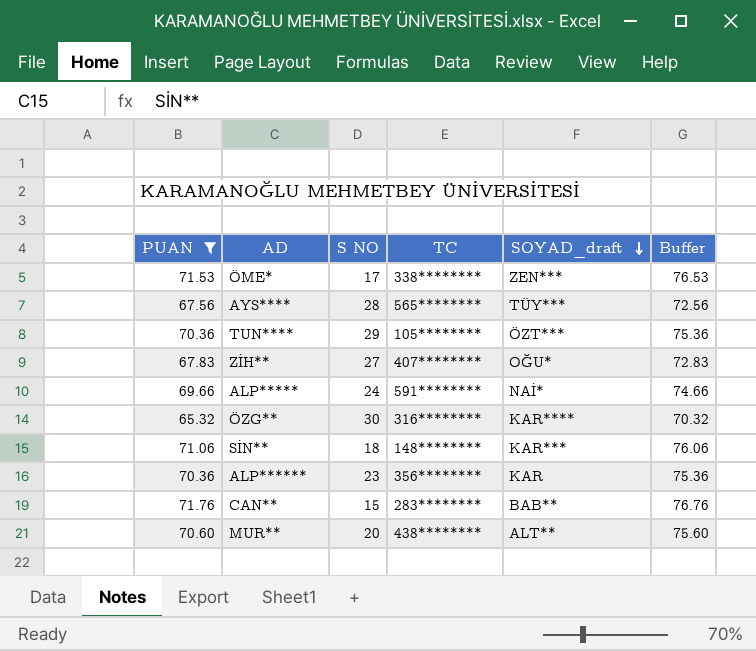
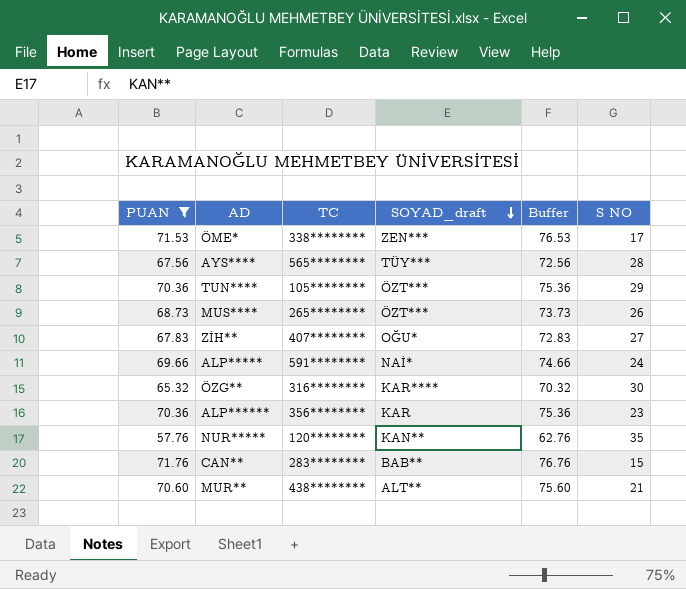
column S NO | position: 3 -> 6
row SİN**: 71.06 | 18 | 148******** | KAR*** | 76.06 -> none
row MUS****: none -> 68.73 | 265******** | ÖZT*** | 73.73 | 26
row NUR*****: none -> 57.76 | 120******** | KAN** | 62.76 | 35
MUR** | S NO: 20 -> 21

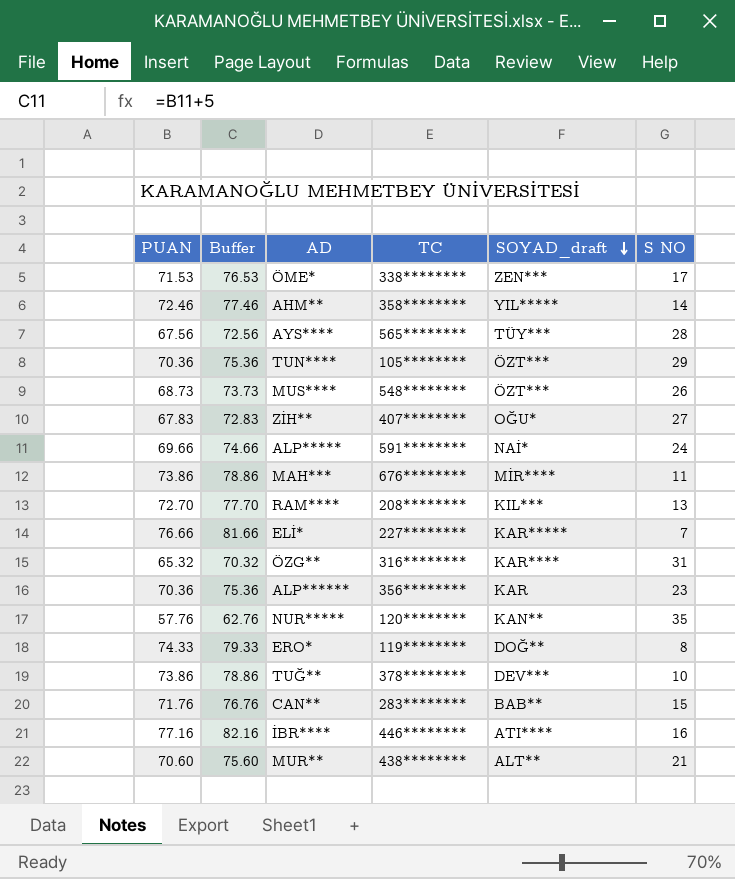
filter: PUAN <= 71.76 -> none
column Buffer | position: 5 -> 2
MUS**** | TC: 265******** -> 548********
ÖZG** | S NO: 30 -> 31

